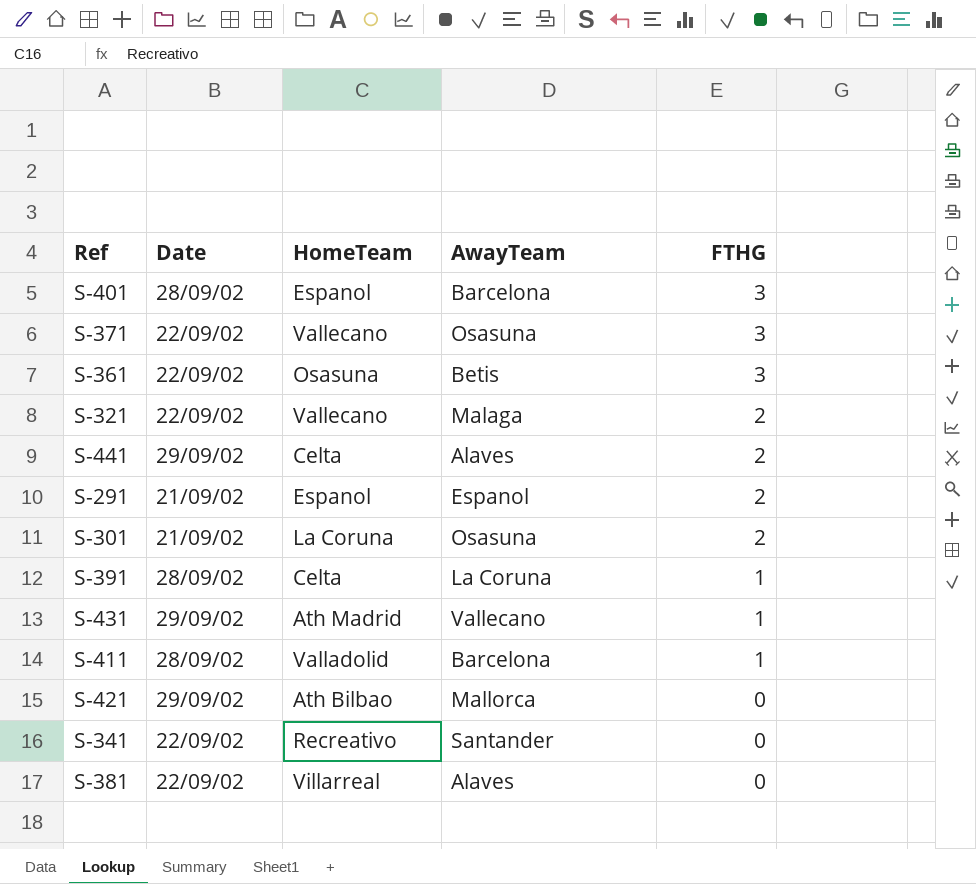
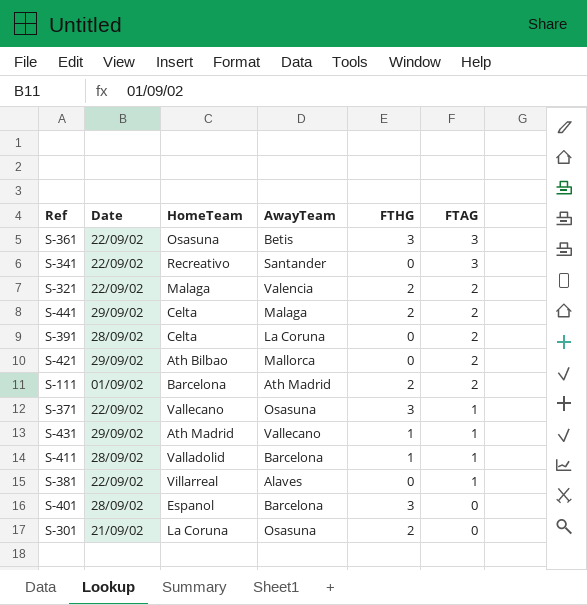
row order: FTHG descending -> FTAG descending
column FTAG | position: none -> 6
row S-291: 21/09/02 | Espanol | Espanol | 2 -> none
S-321 | HomeTeam: Vallecano -> Malaga
S-321 | AwayTeam: Malaga -> Valencia
S-441 | AwayTeam: Alaves -> Malaga
S-391 | FTHG: 1 -> 0
row S-111: none -> 01/09/02 | Barcelona | Ath Madrid | 2 | 2

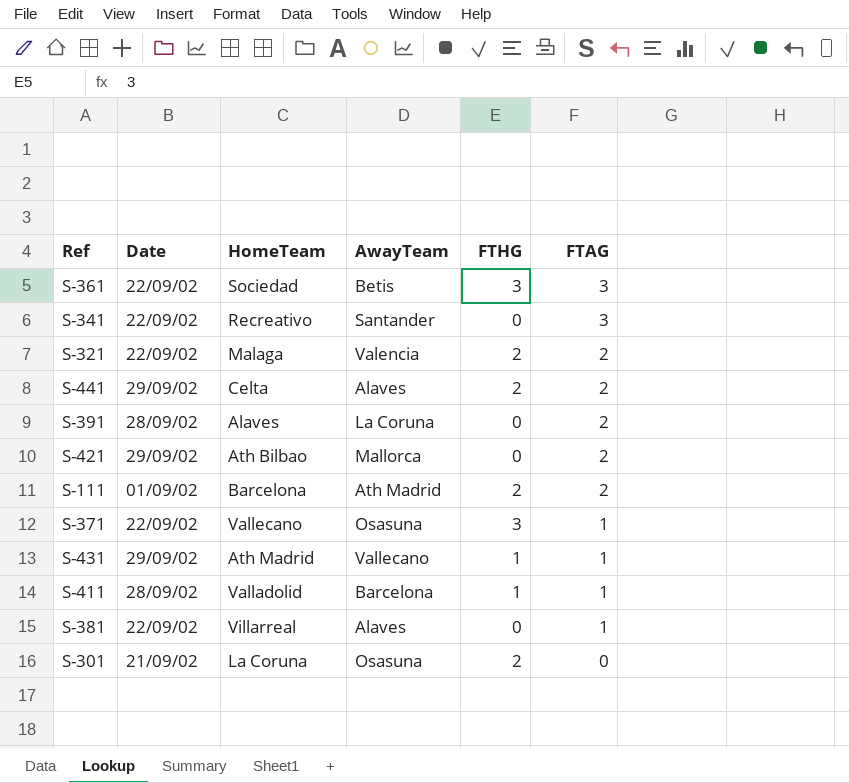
row S-401: 28/09/02 | Espanol | Barcelona | 3 | 0 -> none
S-361 | HomeTeam: Osasuna -> Sociedad
S-441 | AwayTeam: Malaga -> Alaves
S-391 | HomeTeam: Celta -> Alaves

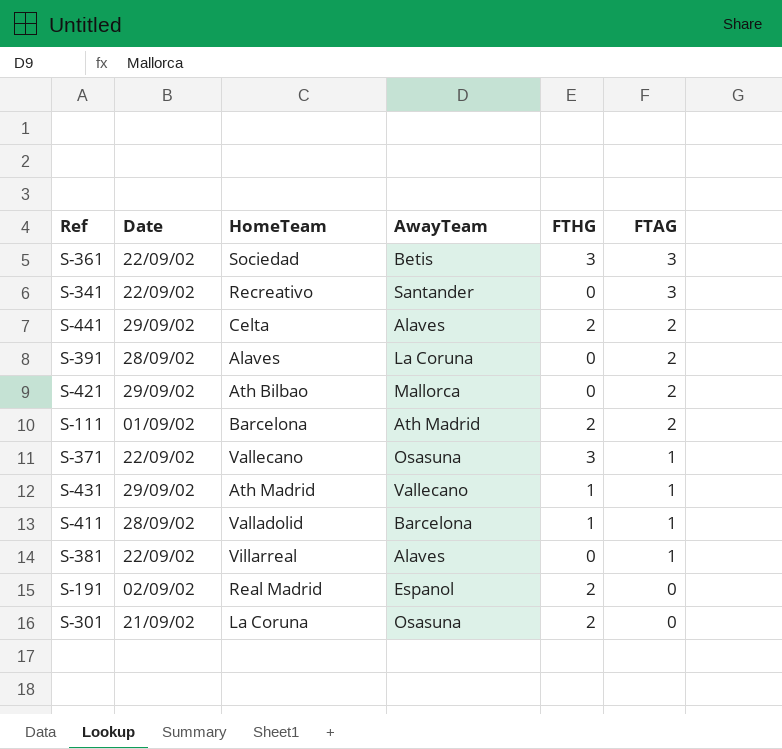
row S-321: 22/09/02 | Malaga | Valencia | 2 | 2 -> none
row S-191: none -> 02/09/02 | Real Madrid | Espanol | 2 | 0

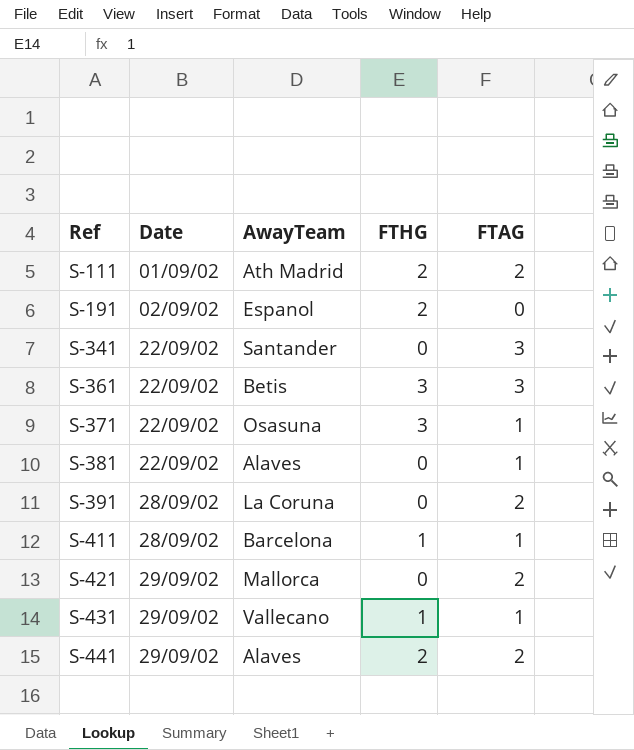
row order: FTAG descending -> Ref ascending
column HomeTeam | position: 3 -> none
row S-301: 21/09/02 | La Coruna | Osasuna | 2 | 0 -> none

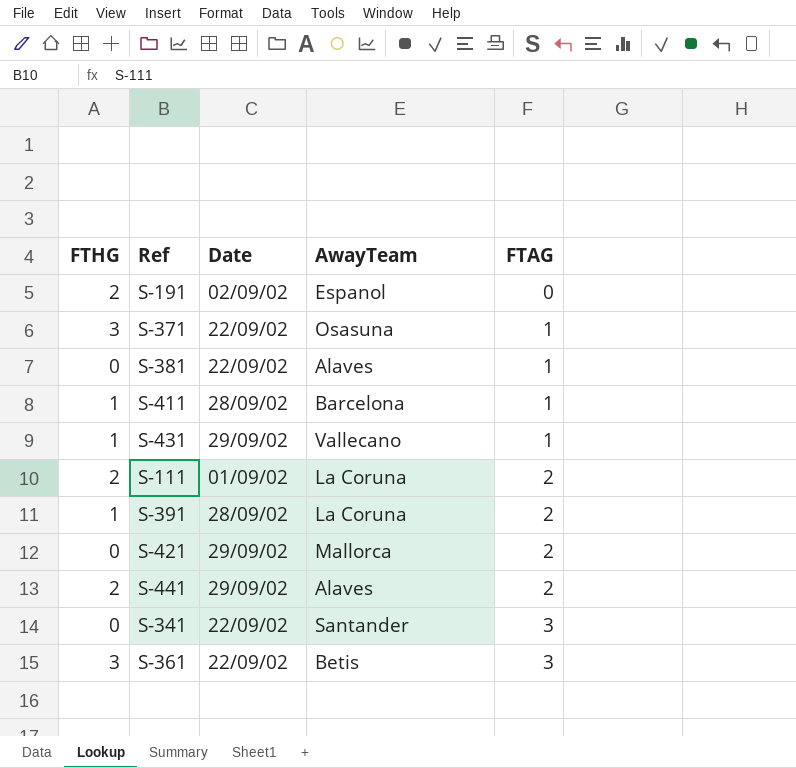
row order: Ref ascending -> FTAG ascending
column FTHG | position: 4 -> 1
S-111 | AwayTeam: Ath Madrid -> La Coruna
S-391 | FTHG: 0 -> 1

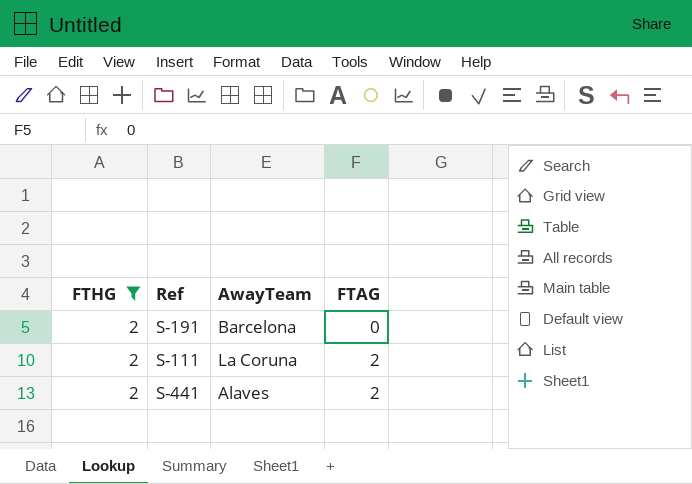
filter: none -> FTHG = 2
column Date | position: 3 -> none
S-191 | AwayTeam: Espanol -> Barcelona

